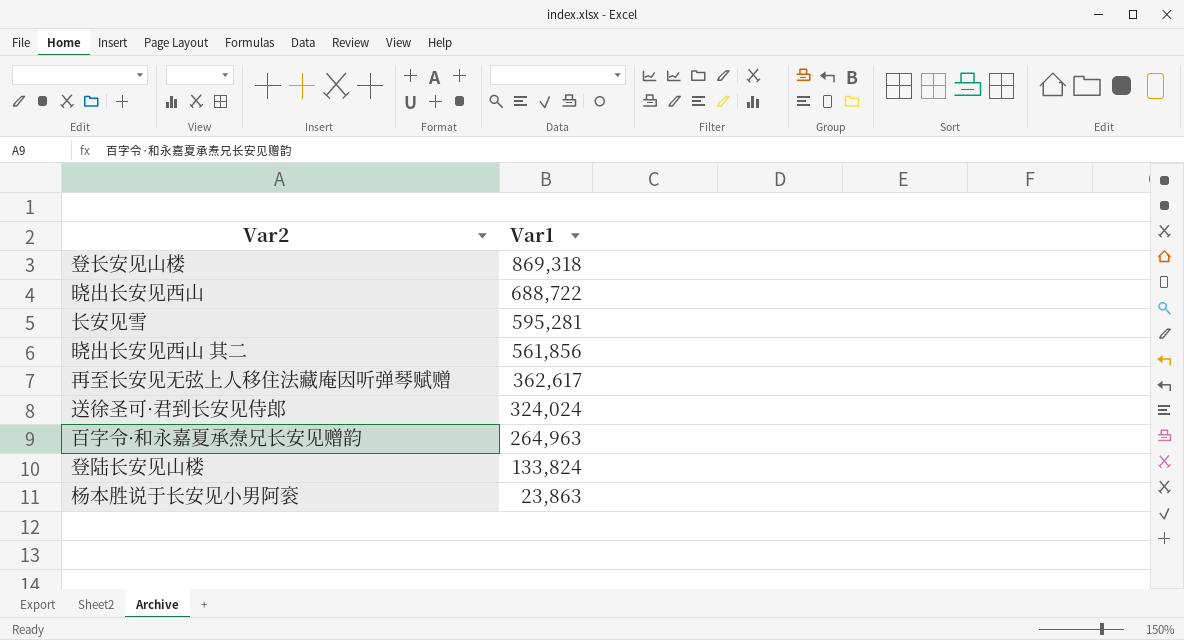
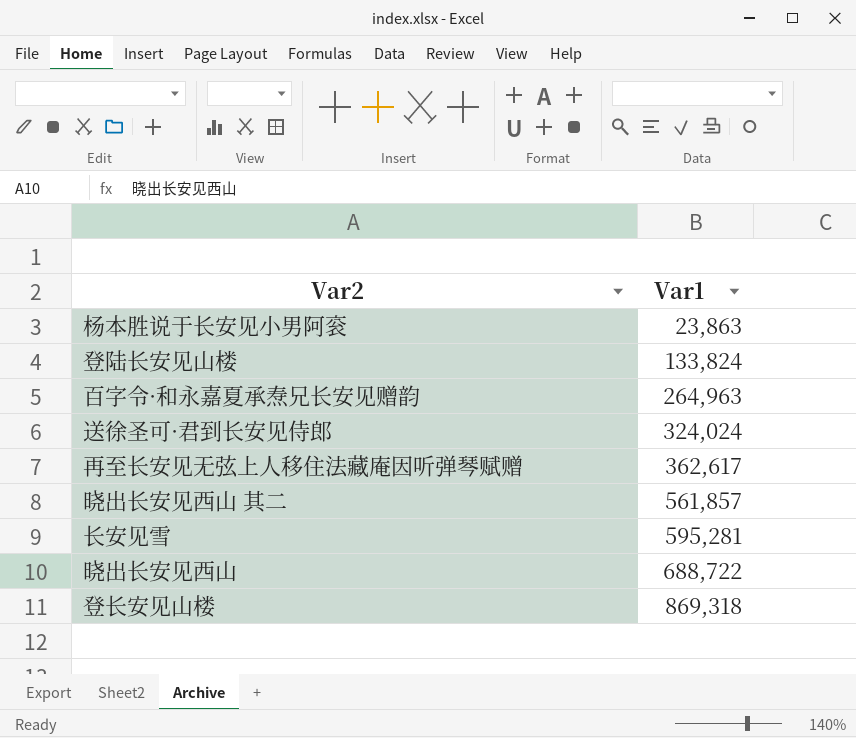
row order: Var1 descending -> Var1 ascending
晓出长安见西山 其二 | Var1: 561,856 -> 561,857

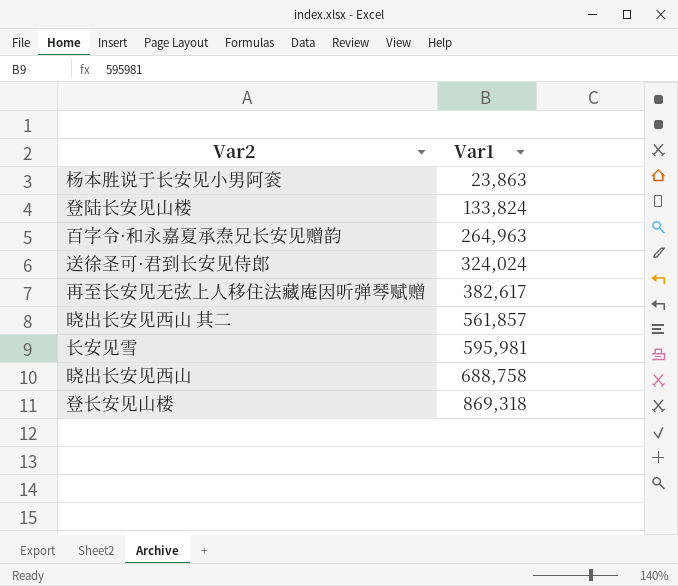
再至长安见无弦上人移住法藏庵因听弹琴赋赠 | Var1: 362,617 -> 382,617
长安见雪 | Var1: 595,281 -> 595,981
晓出长安见西山 | Var1: 688,722 -> 688,758

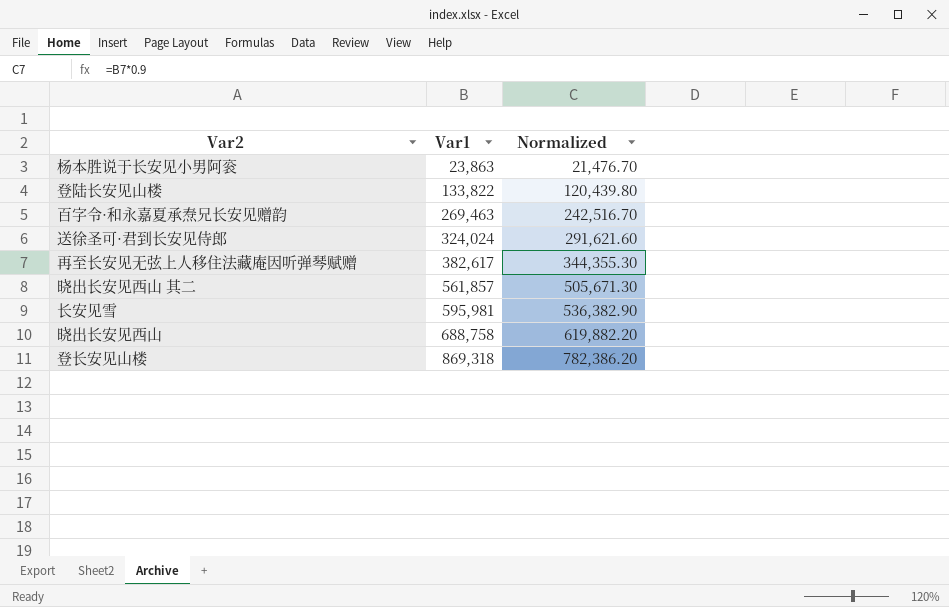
column Normalized | formula: none -> [Var1] * 0.9
登陆长安见山楼 | Var1: 133,824 -> 133,822
百字令·和永嘉夏承焘兄长安见赠韵 | Var1: 264,963 -> 269,463

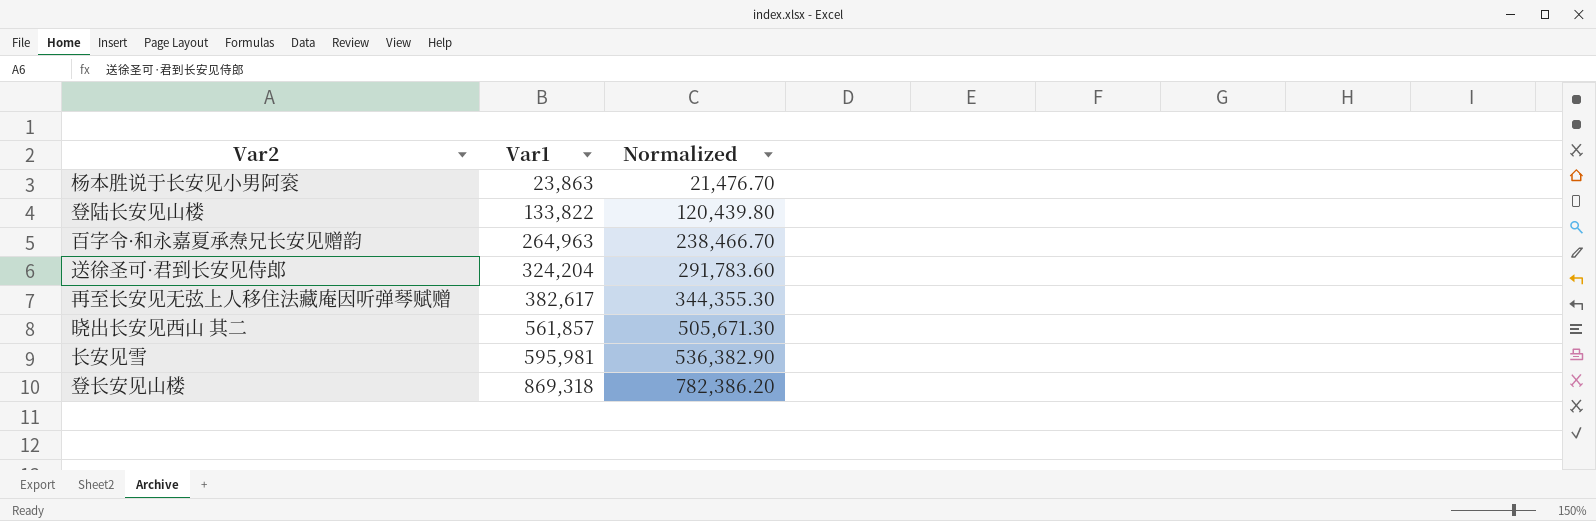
row 晓出长安见西山: 688,758 | 619,882.20 -> none
百字令·和永嘉夏承焘兄长安见赠韵 | Var1: 269,463 -> 264,963
百字令·和永嘉夏承焘兄长安见赠韵 | Normalized: 242,516.70 -> 238,466.70
送徐圣可·君到长安见侍郎 | Var1: 324,024 -> 324,204
送徐圣可·君到长安见侍郎 | Normalized: 291,621.60 -> 291,783.60

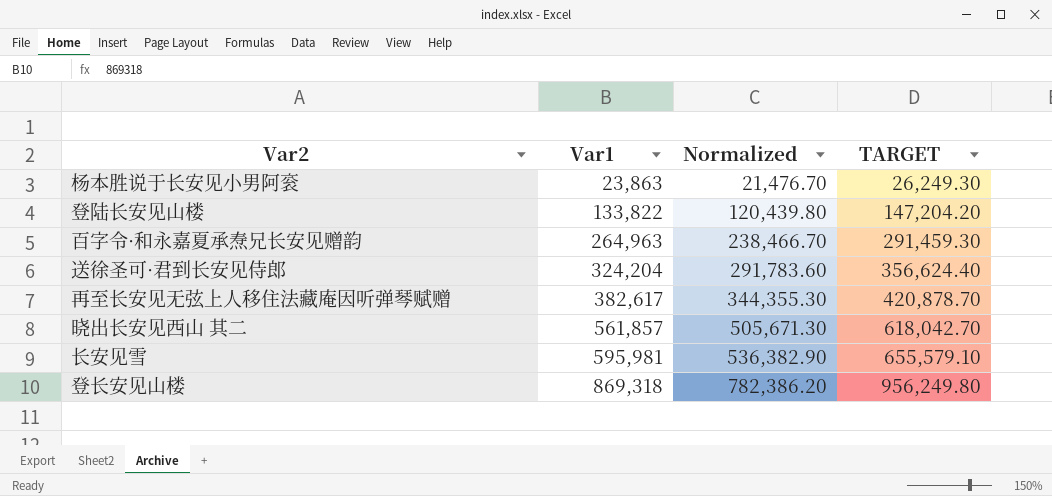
column TARGET | formula: none -> [Var1] * 1.1

